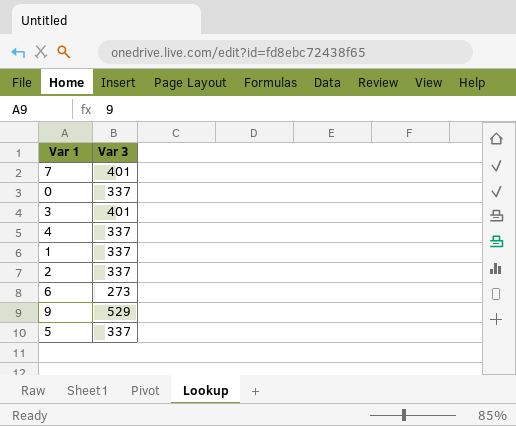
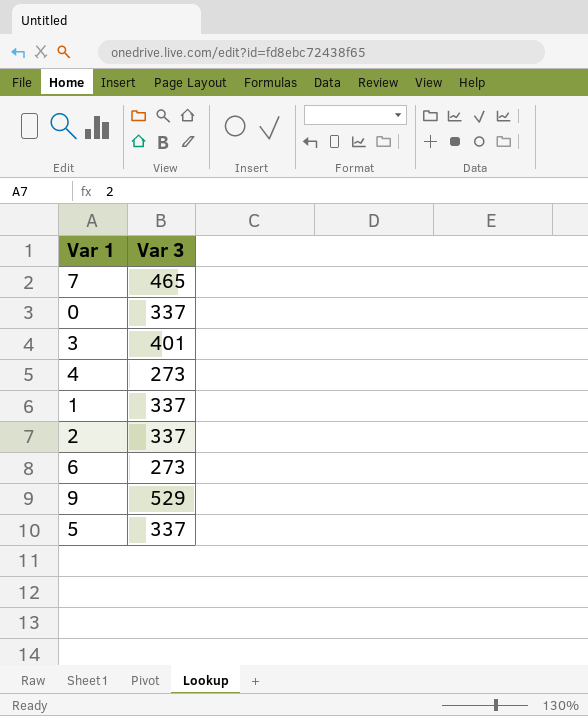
7 | Var 3: 401 -> 465
4 | Var 3: 337 -> 273

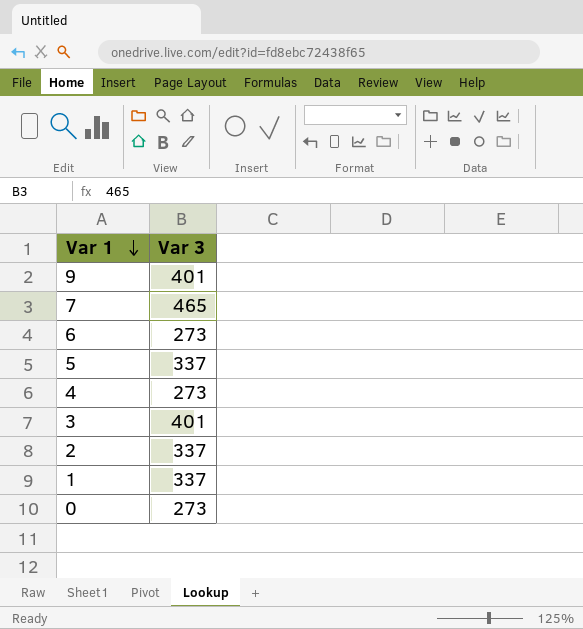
row order: none -> Var 1 descending
9 | Var 3: 529 -> 401
0 | Var 3: 337 -> 273

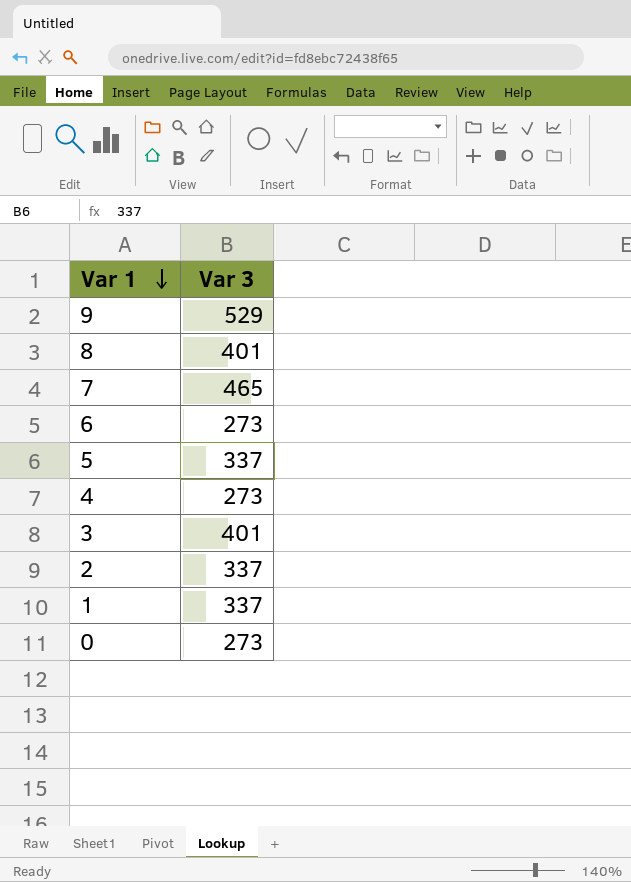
9 | Var 3: 401 -> 529
row 8: none -> 401

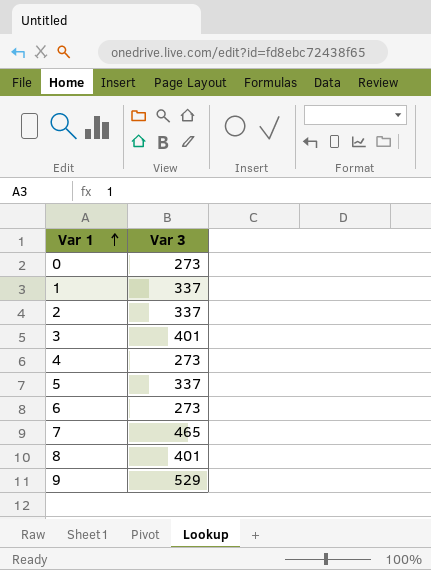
row order: Var 1 descending -> Var 1 ascending

